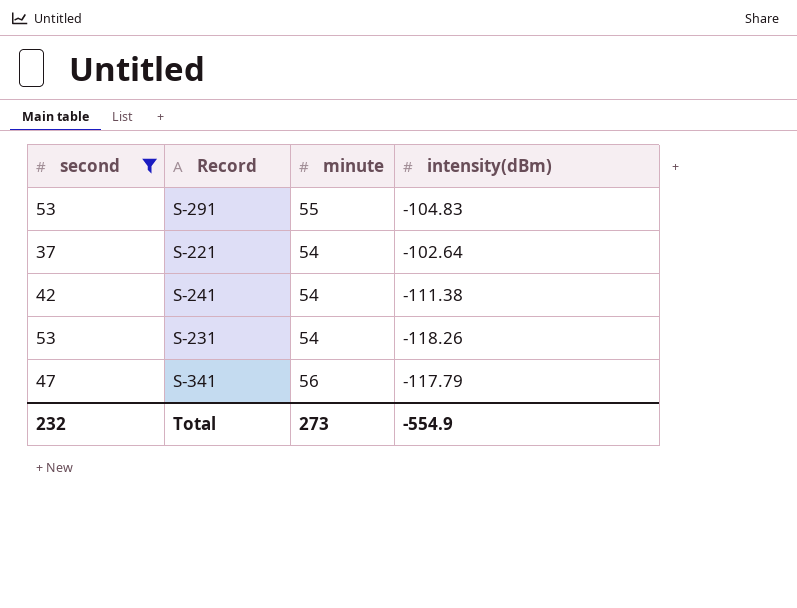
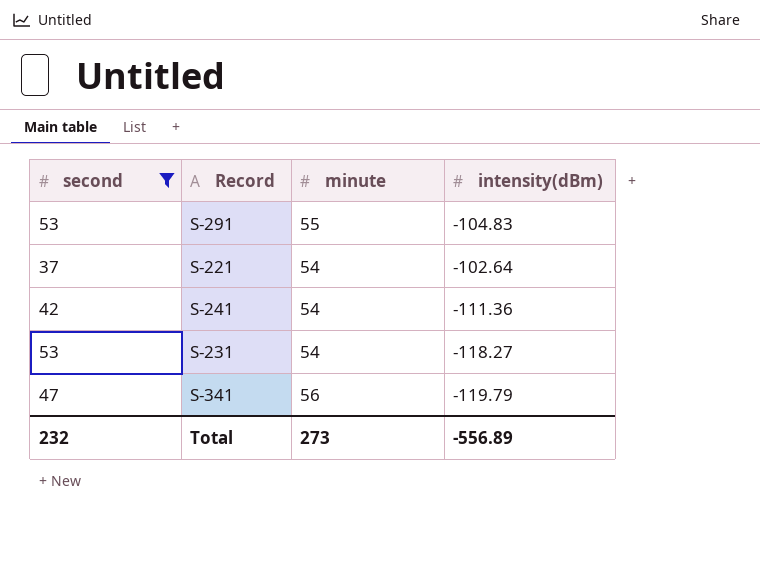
S-241 | intensity(dBm): -111.38 -> -111.36
S-231 | intensity(dBm): -118.26 -> -118.27
S-341 | intensity(dBm): -117.79 -> -119.79
Total | intensity(dBm): -554.9 -> -556.89

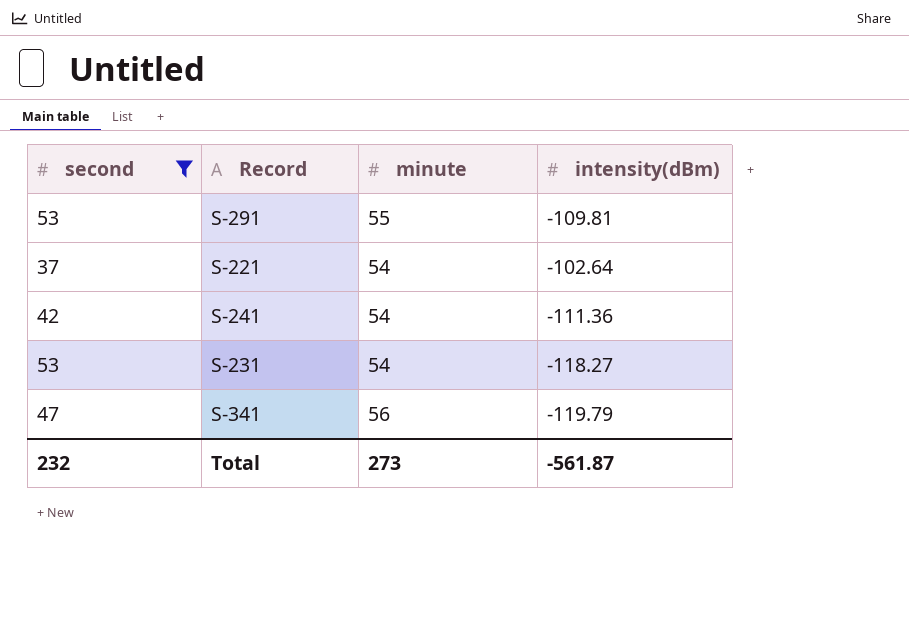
S-291 | intensity(dBm): -104.83 -> -109.81
Total | intensity(dBm): -556.89 -> -561.87

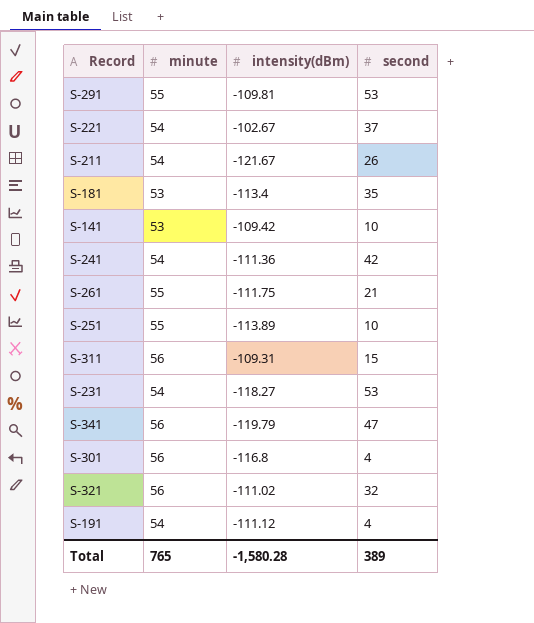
filter: second >= 37 -> none
column second | position: 1 -> 4
S-221 | intensity(dBm): -102.64 -> -102.67
Total | minute: 273 -> 765
Total | intensity(dBm): -561.87 -> -1,580.28
Total | second: 232 -> 389

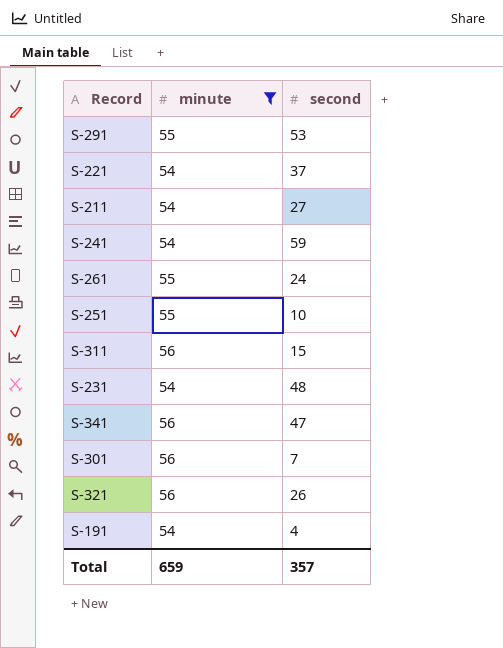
filter: none -> minute != 53
column intensity(dBm) | position: 3 -> none
S-211 | second: 26 -> 27
S-241 | second: 42 -> 59
S-261 | second: 21 -> 24
S-231 | second: 53 -> 48
S-301 | second: 4 -> 7
S-321 | second: 32 -> 26
Total | minute: 765 -> 659
Total | second: 389 -> 357

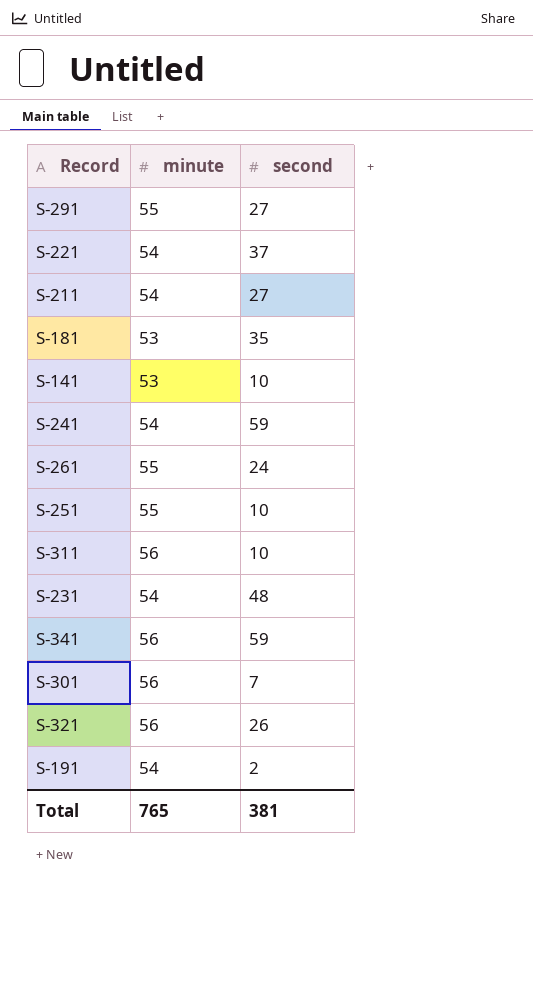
filter: minute != 53 -> none
S-291 | second: 53 -> 27
S-311 | second: 15 -> 10
S-341 | second: 47 -> 59
S-191 | second: 4 -> 2
Total | minute: 659 -> 765
Total | second: 357 -> 381

